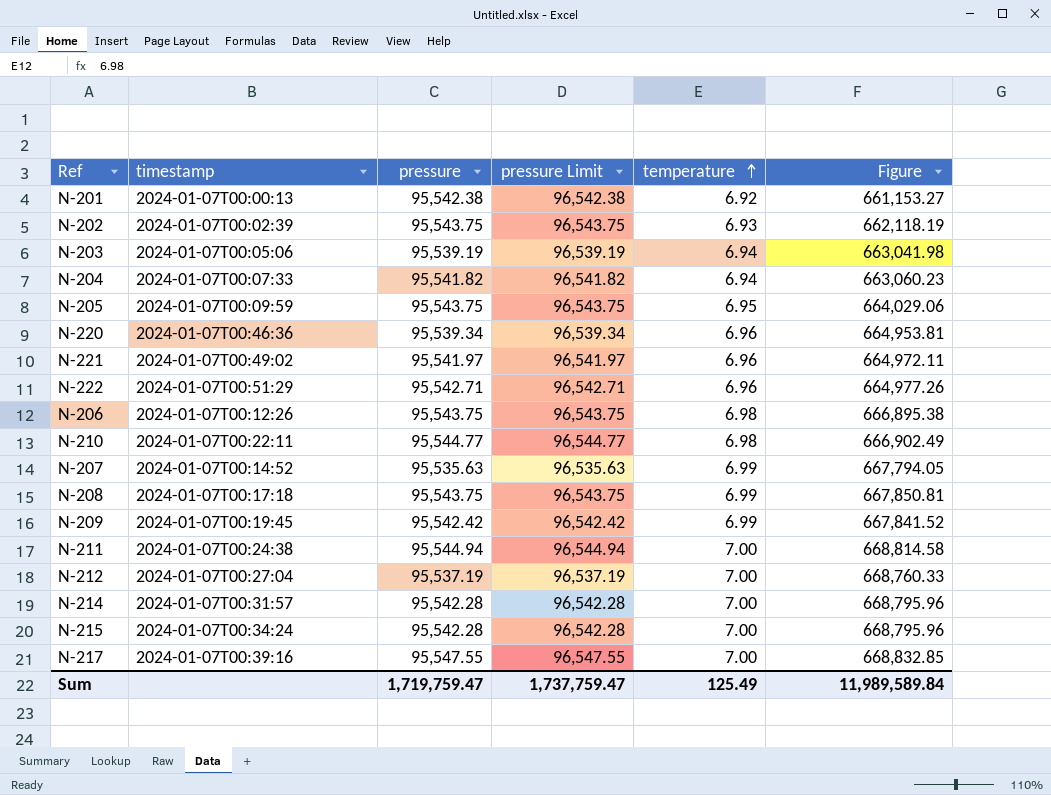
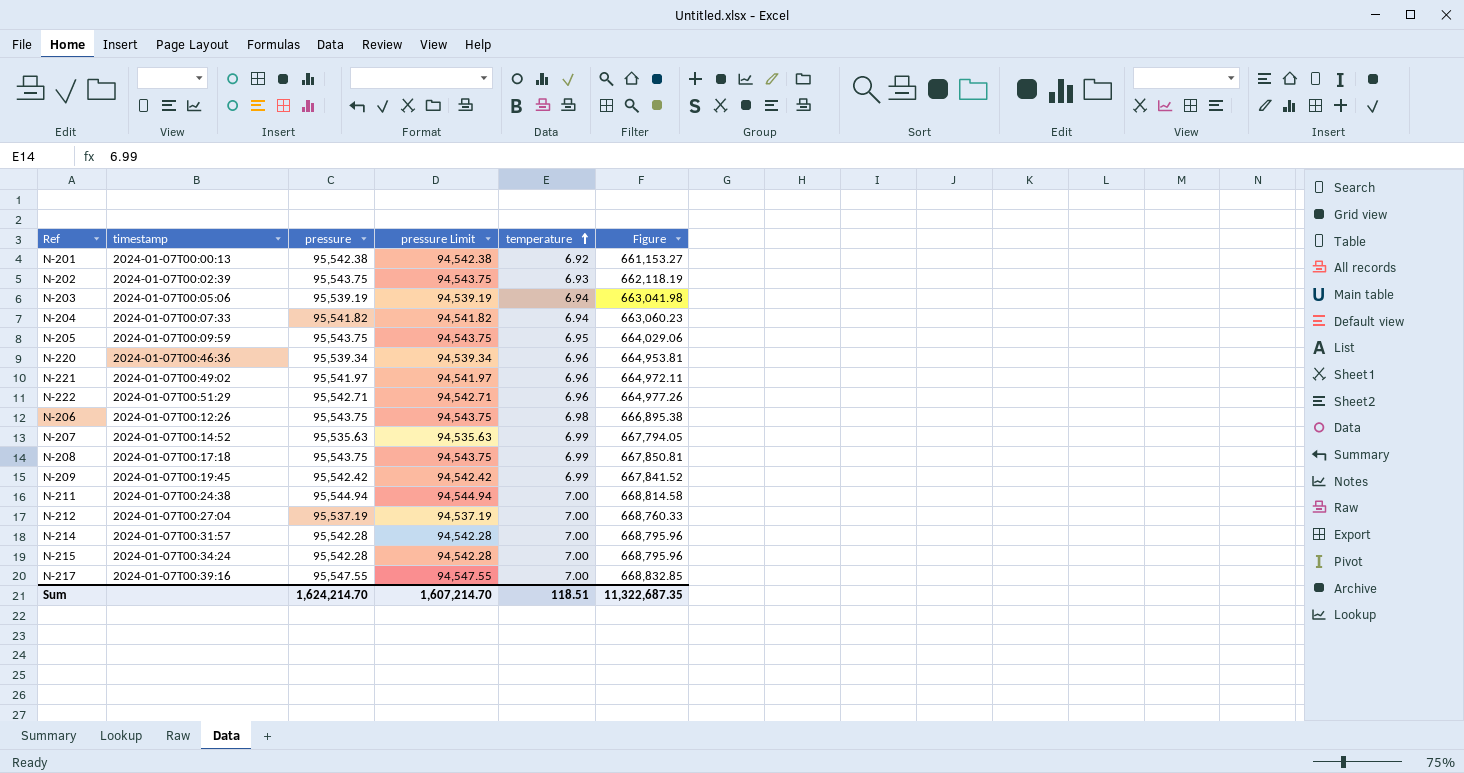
column pressure Limit | formula: [pressure] + 1000 -> [pressure] - 1000
row N-210: 2024-01-07T00:22:11 | 95,544.77 | 96,544.77 | 6.98 | 666,902.49 -> none
Sum | pressure: 1,719,759.47 -> 1,624,214.70
Sum | pressure Limit: 1,737,759.47 -> 1,607,214.70
Sum | temperature: 125.49 -> 118.51
Sum | Figure: 11,989,589.84 -> 11,322,687.35

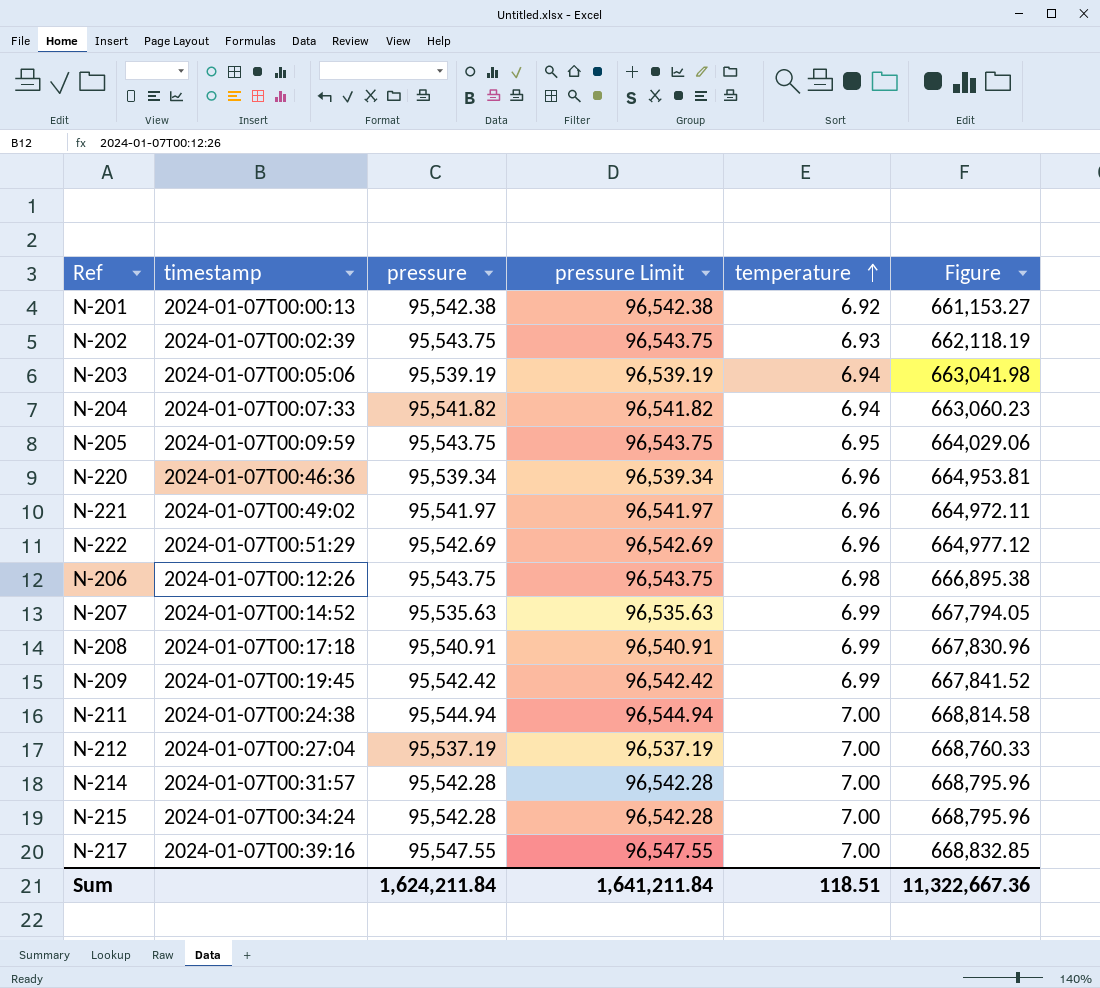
column pressure Limit | formula: [pressure] - 1000 -> [pressure] + 1000
N-222 | pressure: 95,542.71 -> 95,542.69
N-222 | Figure: 664,977.26 -> 664,977.12
N-208 | pressure: 95,543.75 -> 95,540.91
N-208 | Figure: 667,850.81 -> 667,830.96
Sum | pressure: 1,624,214.70 -> 1,624,211.84
Sum | pressure Limit: 1,607,214.70 -> 1,641,211.84
Sum | Figure: 11,322,687.35 -> 11,322,667.36

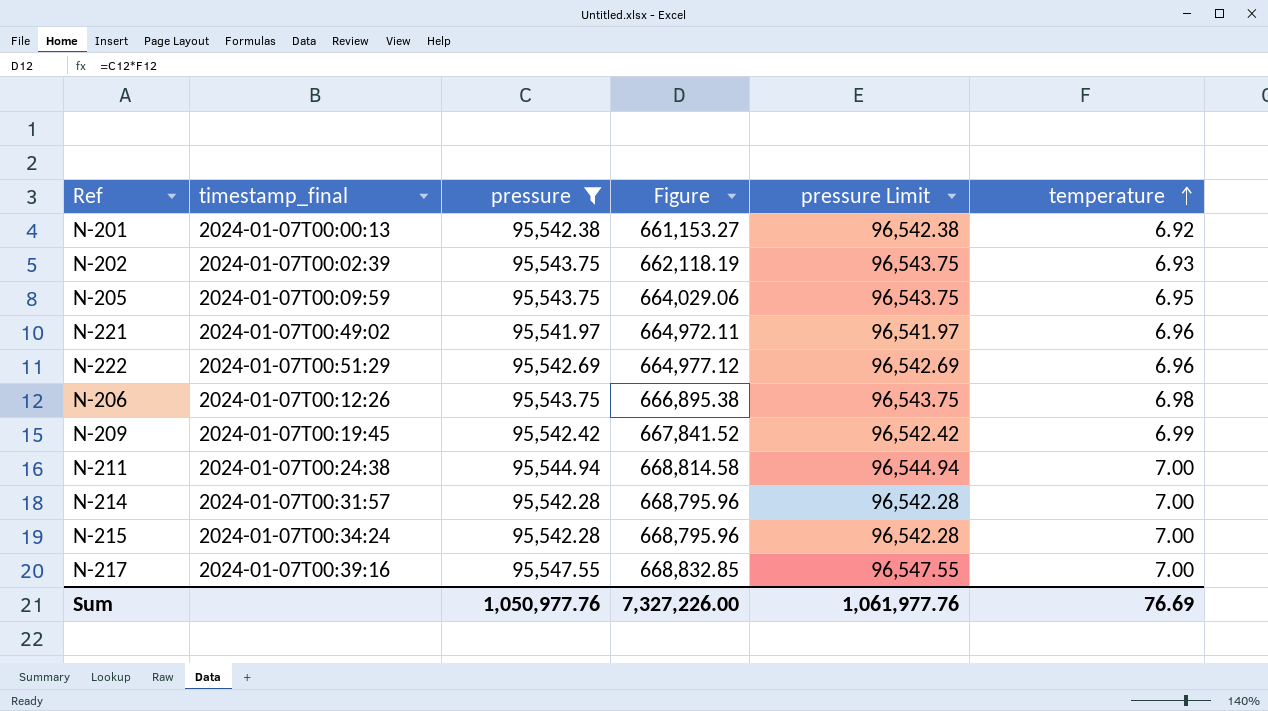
filter: none -> pressure >= 95,541.97
column name: timestamp -> timestamp_final
column Figure | position: 6 -> 4
Sum | pressure: 1,624,211.84 -> 1,050,977.76
Sum | Figure: 11,322,667.36 -> 7,327,226.00
Sum | pressure Limit: 1,641,211.84 -> 1,061,977.76
Sum | temperature: 118.51 -> 76.69

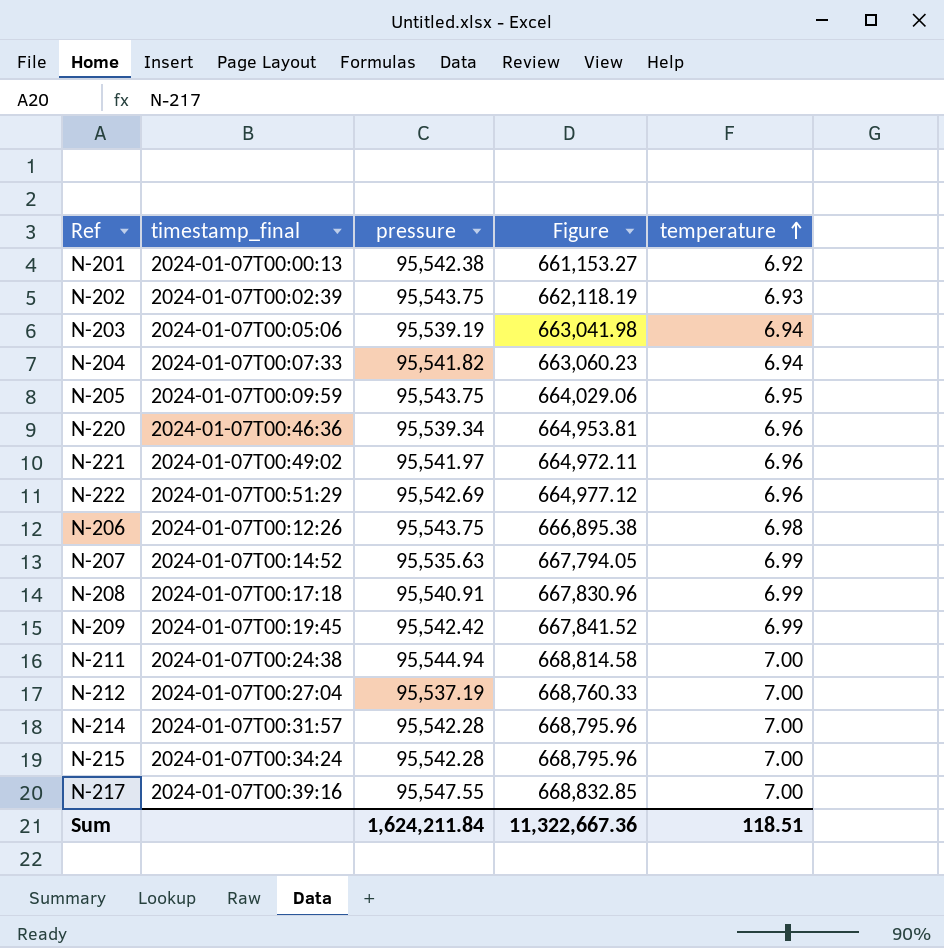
filter: pressure >= 95,541.97 -> none
column pressure Limit | formula: [pressure] + 1000 -> none
Sum | pressure: 1,050,977.76 -> 1,624,211.84
Sum | Figure: 7,327,226.00 -> 11,322,667.36
Sum | temperature: 76.69 -> 118.51

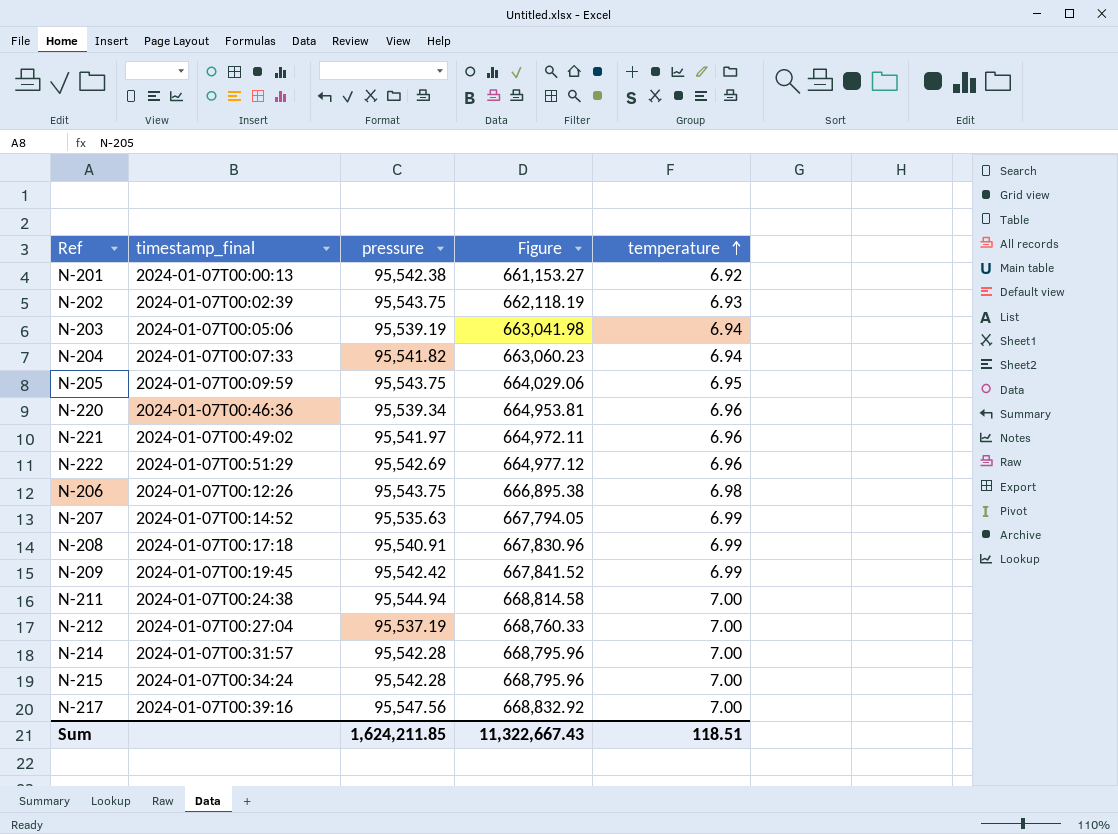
N-217 | pressure: 95,547.55 -> 95,547.56
N-217 | Figure: 668,832.85 -> 668,832.92
Sum | pressure: 1,624,211.84 -> 1,624,211.85
Sum | Figure: 11,322,667.36 -> 11,322,667.43

